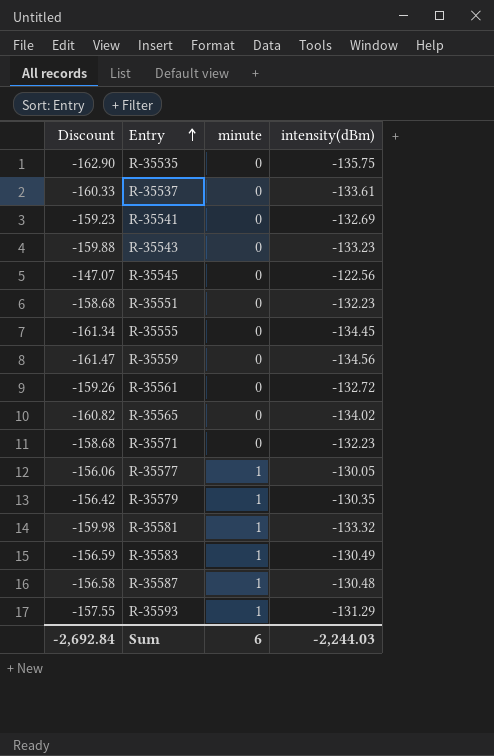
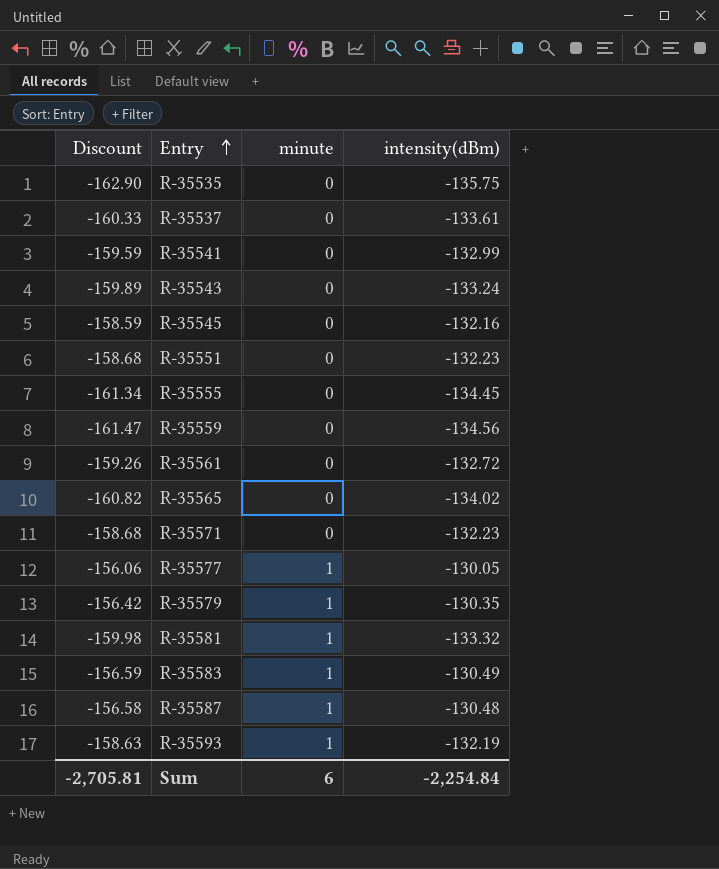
R-35541 | Discount: -159.23 -> -159.59
R-35541 | intensity(dBm): -132.69 -> -132.99
R-35543 | Discount: -159.88 -> -159.89
R-35543 | intensity(dBm): -133.23 -> -133.24
R-35545 | Discount: -147.07 -> -158.59
R-35545 | intensity(dBm): -122.56 -> -132.16
R-35593 | Discount: -157.55 -> -158.63
R-35593 | intensity(dBm): -131.29 -> -132.19
Sum | Discount: -2,692.84 -> -2,705.81
Sum | intensity(dBm): -2,244.03 -> -2,254.84

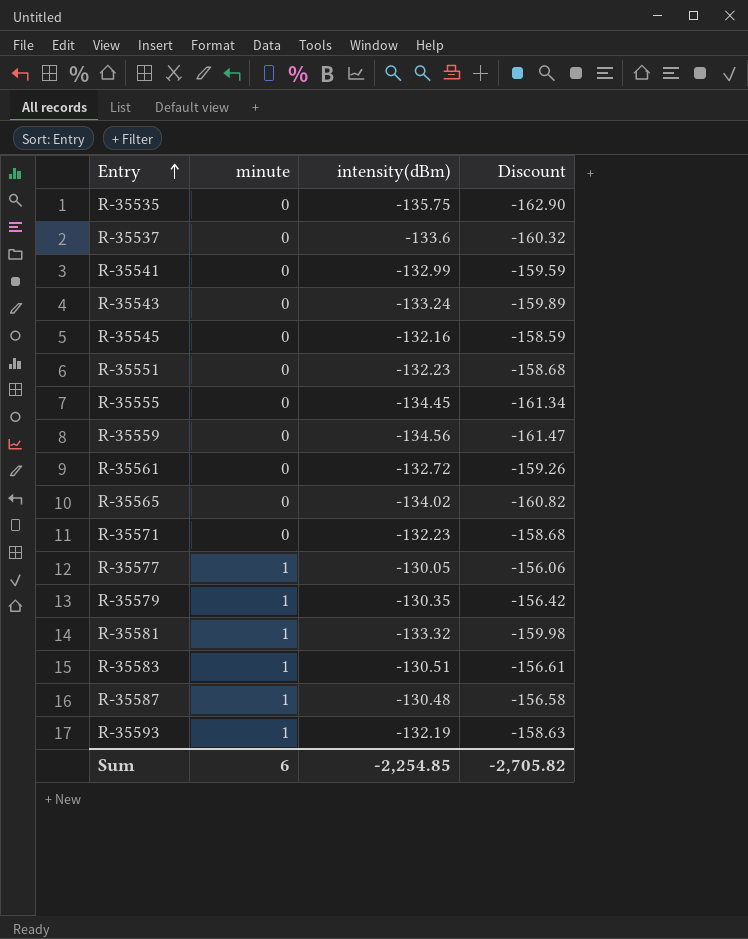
column Discount | position: 1 -> 4
R-35537 | intensity(dBm): -133.61 -> -133.6
R-35537 | Discount: -160.33 -> -160.32
R-35583 | intensity(dBm): -130.49 -> -130.51
R-35583 | Discount: -156.59 -> -156.61
Sum | intensity(dBm): -2,254.84 -> -2,254.85
Sum | Discount: -2,705.81 -> -2,705.82

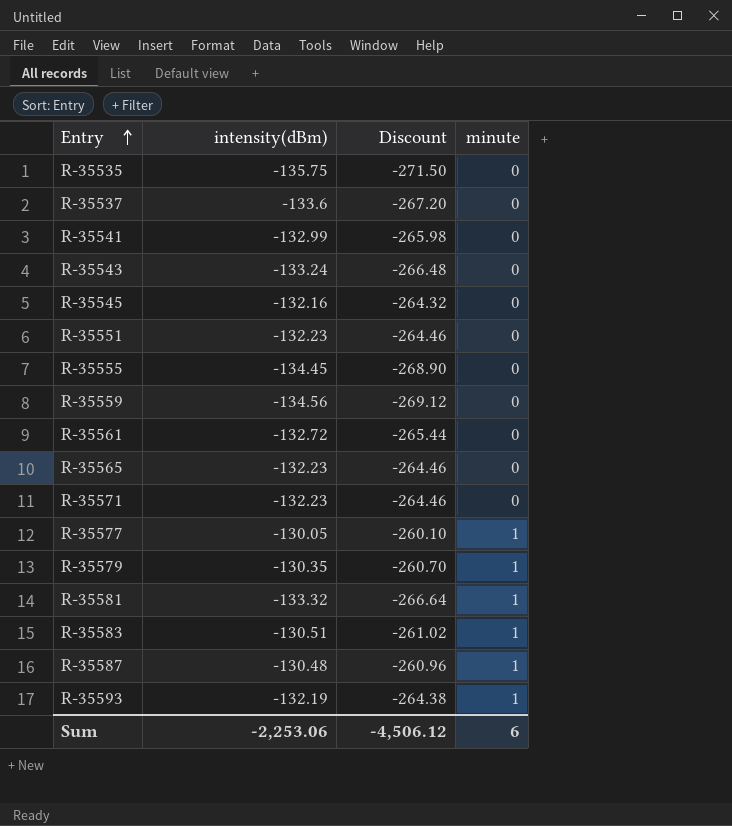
column Discount | formula: [intensity(dBm)] * 1.2 -> [intensity(dBm)] * 2
column minute | position: 2 -> 4
R-35565 | intensity(dBm): -134.02 -> -132.23
Sum | intensity(dBm): -2,254.85 -> -2,253.06
Sum | Discount: -2,705.82 -> -4,506.12

